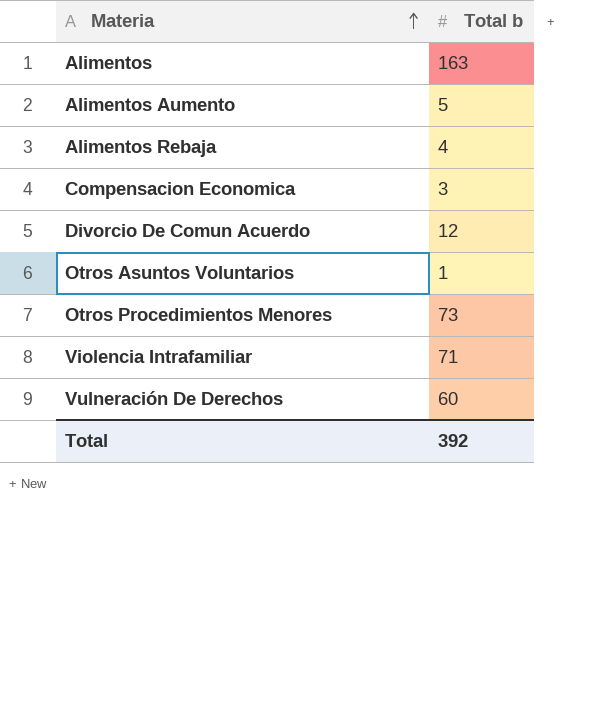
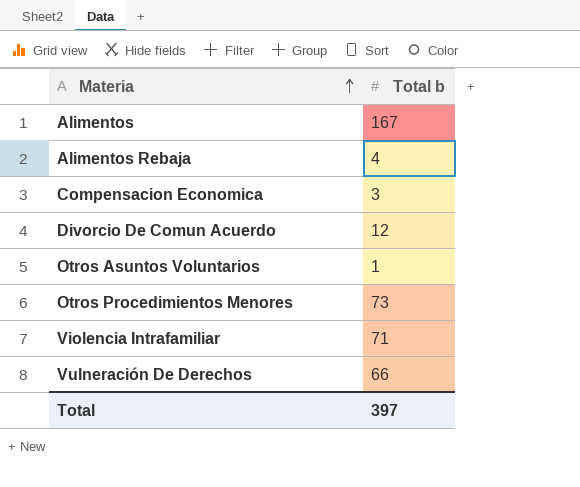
row Alimentos Aumento: 5 -> none
Alimentos | Total b: 163 -> 167
Vulneración De Derechos | Total b: 60 -> 66
Total | Total b: 392 -> 397

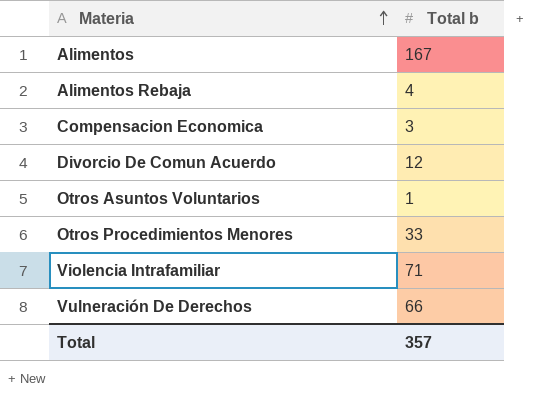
Otros Procedimientos Menores | Total b: 73 -> 33
Total | Total b: 397 -> 357

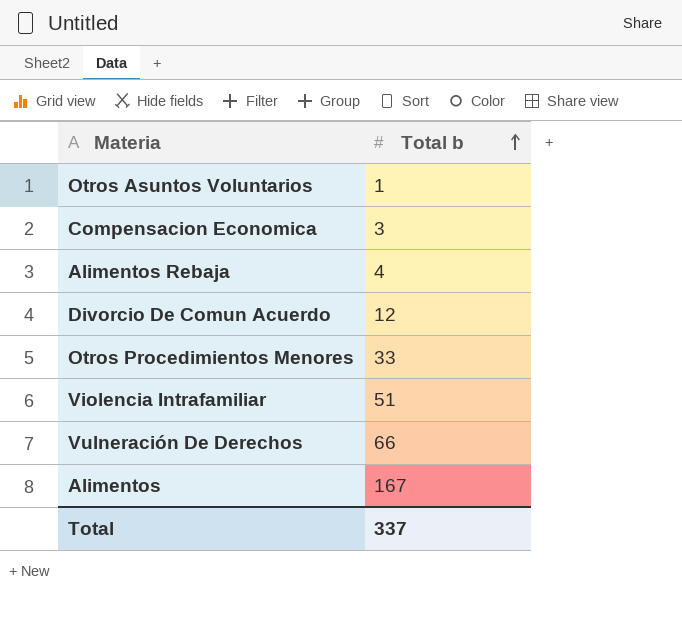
row order: Materia ascending -> Total b ascending
Violencia Intrafamiliar | Total b: 71 -> 51
Total | Total b: 357 -> 337

